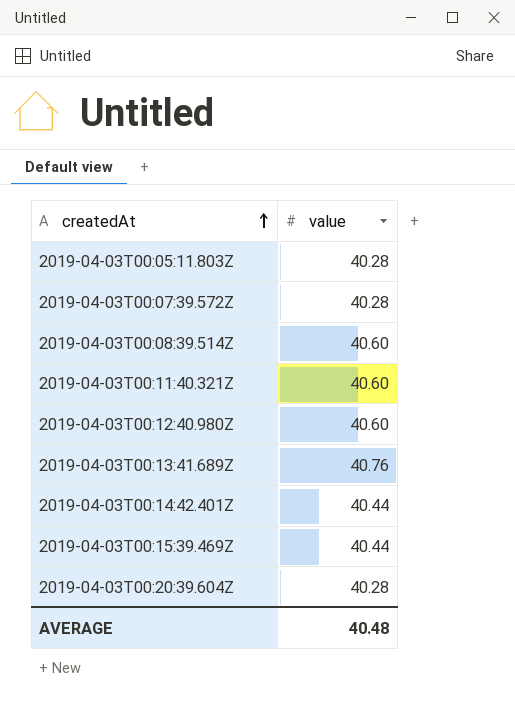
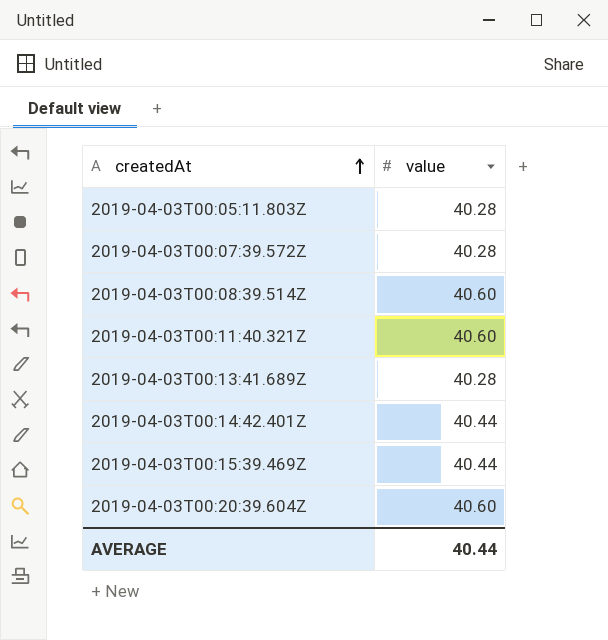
row 2019-04-03T00:12:40.980Z: 40.60 -> none
2019-04-03T00:13:41.689Z | value: 40.76 -> 40.28
2019-04-03T00:20:39.604Z | value: 40.28 -> 40.60
AVERAGE | value: 40.48 -> 40.44

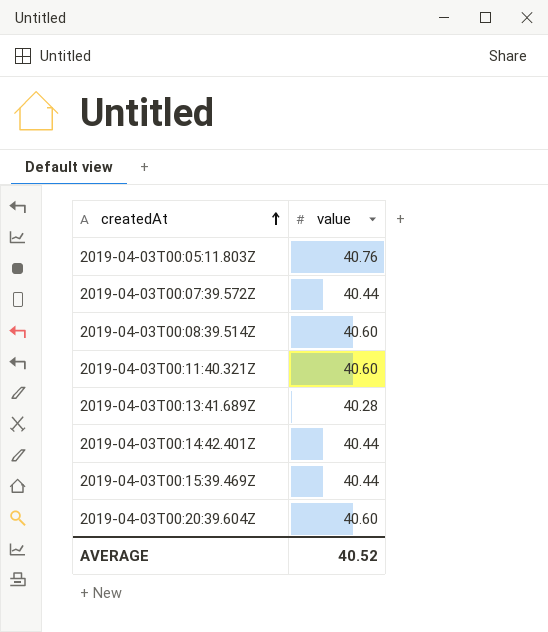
2019-04-03T00:05:11.803Z | value: 40.28 -> 40.76
2019-04-03T00:07:39.572Z | value: 40.28 -> 40.44
AVERAGE | value: 40.44 -> 40.52

